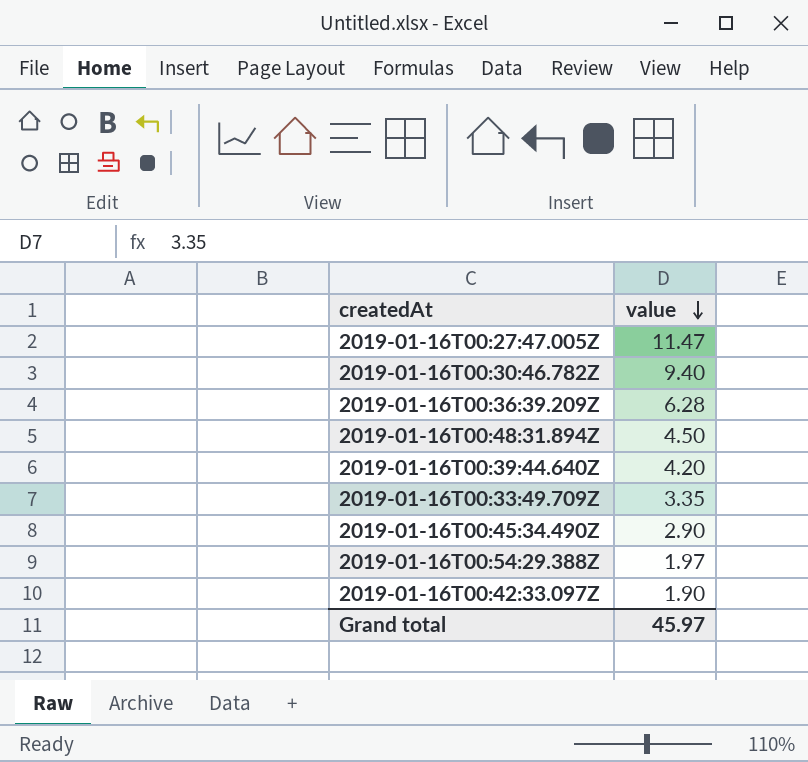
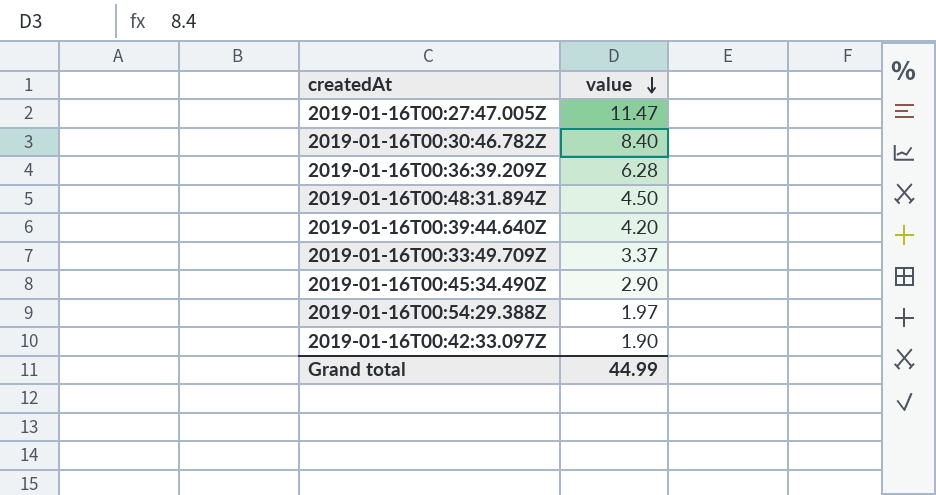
2019-01-16T00:30:46.782Z | value: 9.40 -> 8.40
2019-01-16T00:33:49.709Z | value: 3.35 -> 3.37
Grand total | value: 45.97 -> 44.99

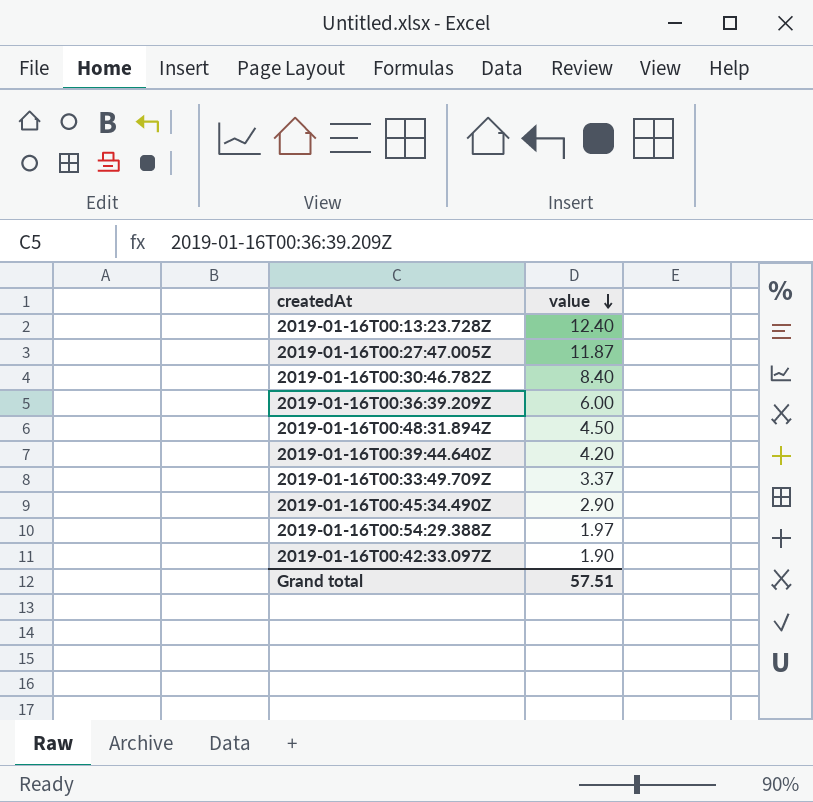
row 2019-01-16T00:13:23.728Z: none -> 12.40
2019-01-16T00:27:47.005Z | value: 11.47 -> 11.87
2019-01-16T00:36:39.209Z | value: 6.28 -> 6.00
Grand total | value: 44.99 -> 57.51

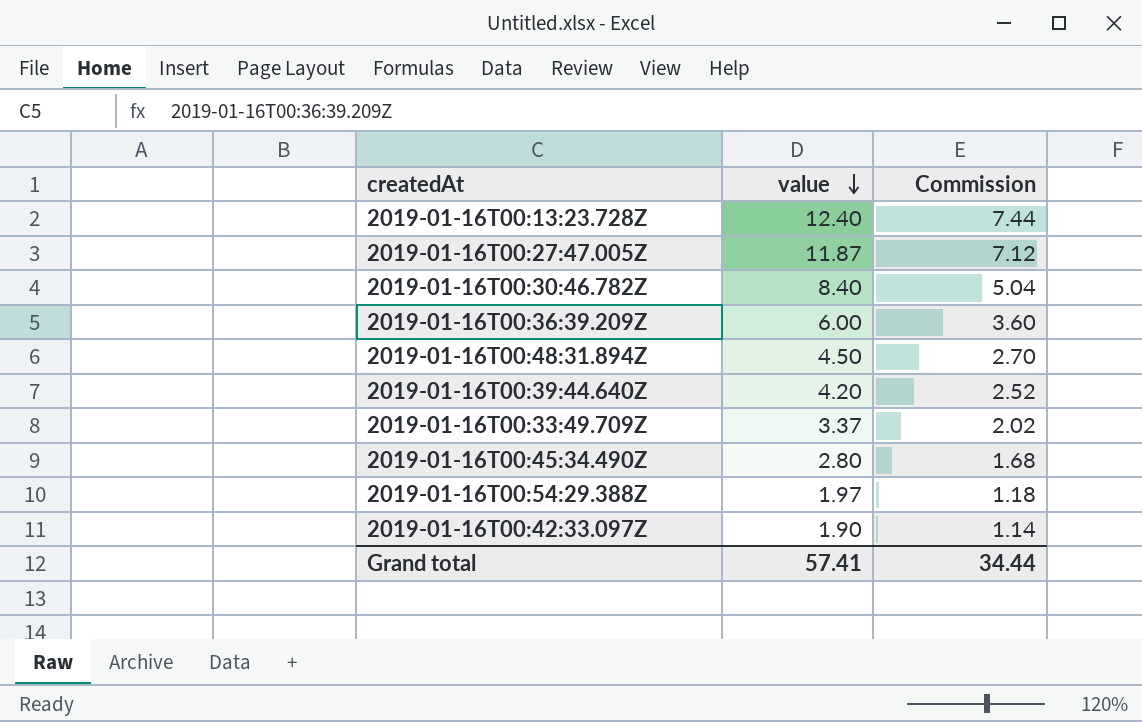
column Commission | formula: none -> [value] * 0.6
2019-01-16T00:45:34.490Z | value: 2.90 -> 2.80
Grand total | value: 57.51 -> 57.41

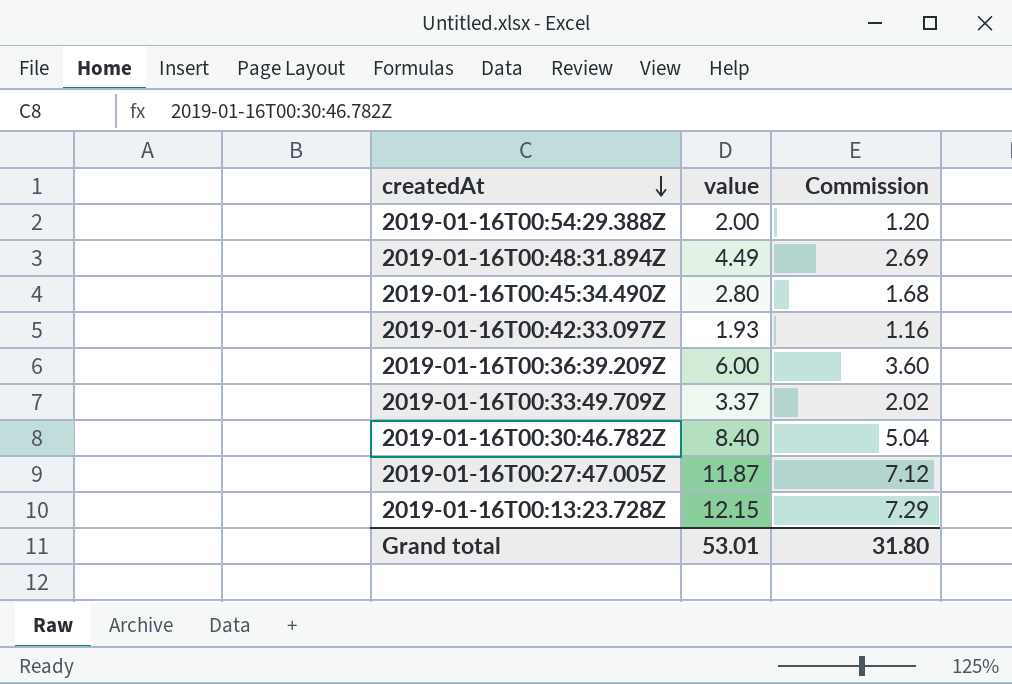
row order: value descending -> createdAt descending
row 2019-01-16T00:39:44.640Z: 4.20 | 2.52 -> none
2019-01-16T00:54:29.388Z | value: 1.97 -> 2.00
2019-01-16T00:54:29.388Z | Commission: 1.18 -> 1.20
2019-01-16T00:48:31.894Z | value: 4.50 -> 4.49
2019-01-16T00:48:31.894Z | Commission: 2.70 -> 2.69
2019-01-16T00:42:33.097Z | value: 1.90 -> 1.93
2019-01-16T00:42:33.097Z | Commission: 1.14 -> 1.16
2019-01-16T00:13:23.728Z | value: 12.40 -> 12.15
2019-01-16T00:13:23.728Z | Commission: 7.44 -> 7.29
Grand total | value: 57.41 -> 53.01
Grand total | Commission: 34.44 -> 31.80

